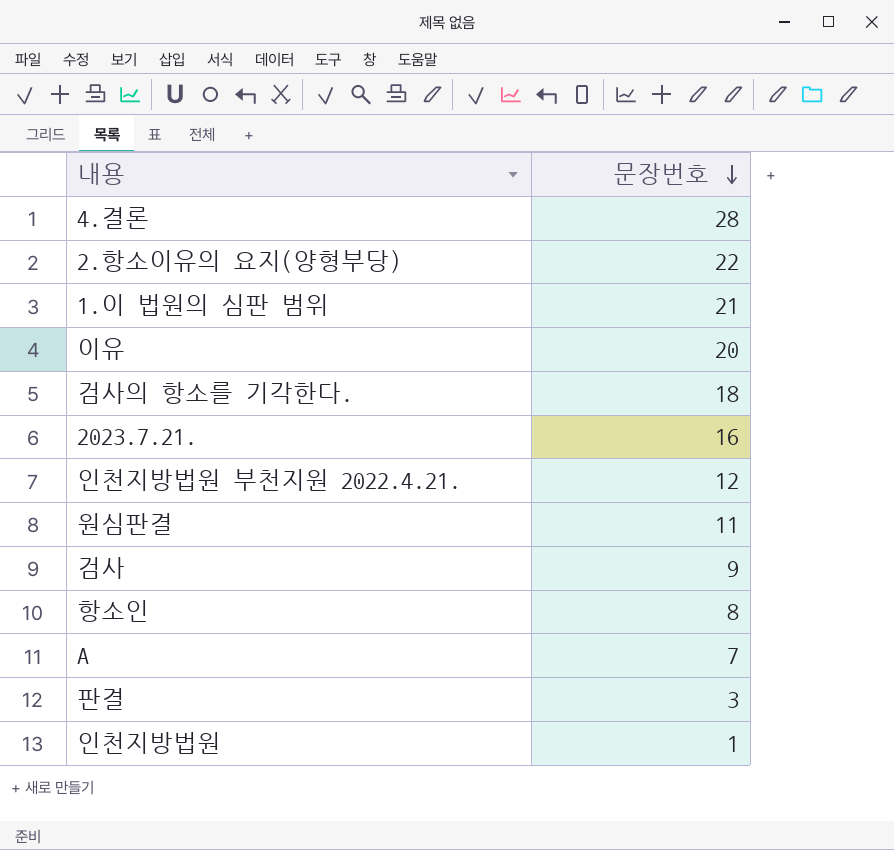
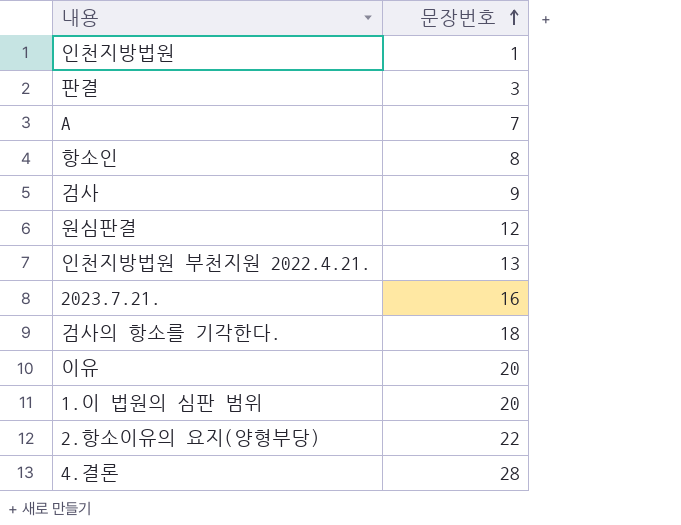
row order: 문장번호 descending -> 문장번호 ascending
원심판결 | 문장번호: 11 -> 12
인천지방법원 부천지원 2022.4.21. | 문장번호: 12 -> 13
1.이 법원의 심판 범위 | 문장번호: 21 -> 20

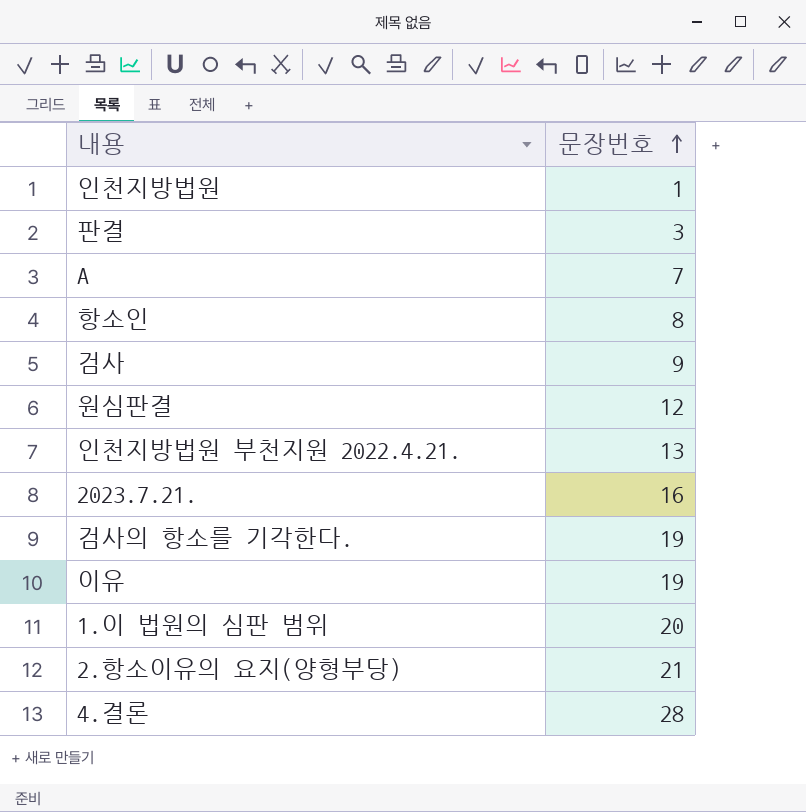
검사의 항소를 기각한다. | 문장번호: 18 -> 19
이유 | 문장번호: 20 -> 19
2.항소이유의 요지(양형부당) | 문장번호: 22 -> 21

